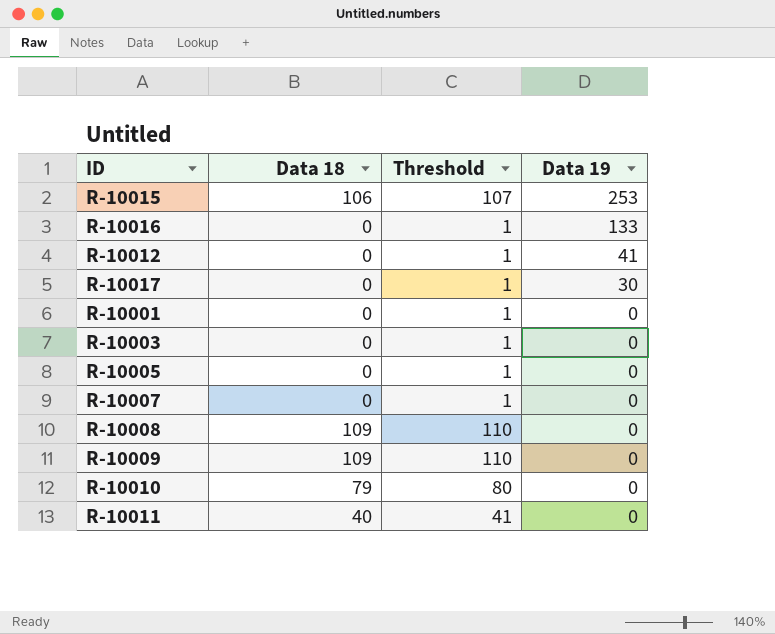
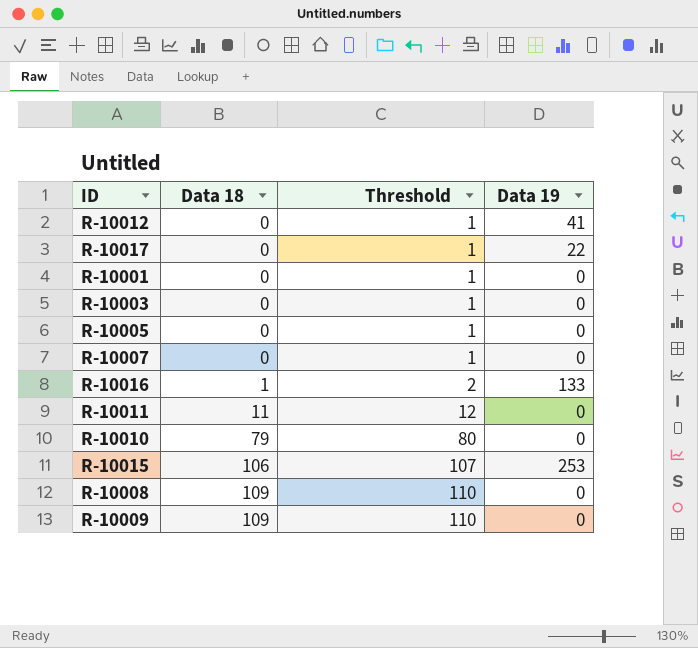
row order: Data 19 descending -> Data 18 ascending
R-10017 | Data 19: 30 -> 22
R-10016 | Data 18: 0 -> 1
R-10016 | Threshold: 1 -> 2
R-10011 | Data 18: 40 -> 11
R-10011 | Threshold: 41 -> 12

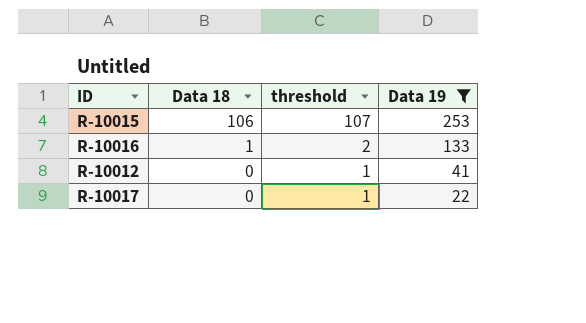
filter: none -> Data 19 != 0
row order: Data 18 ascending -> Data 18 descending
column name: Threshold -> threshold

